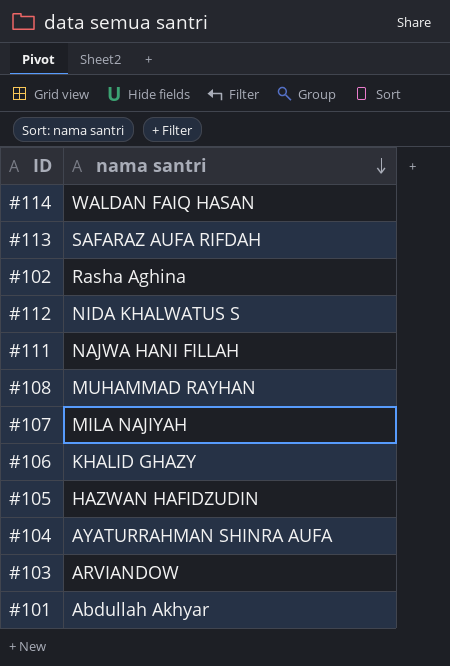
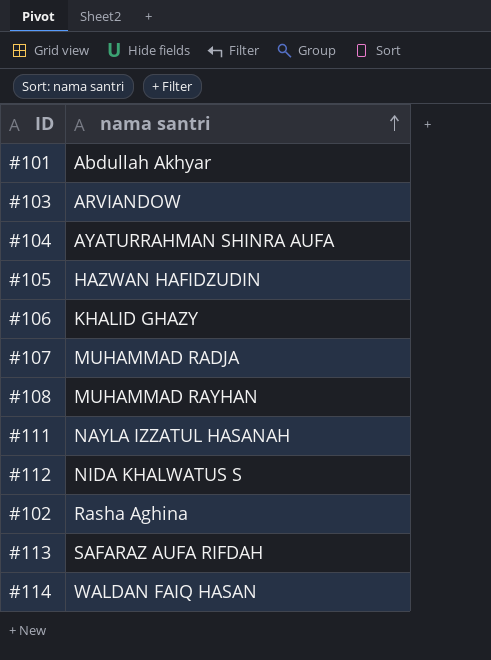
row order: nama santri descending -> nama santri ascending
#107 | nama santri: MILA NAJIYAH -> MUHAMMAD RADJA
#111 | nama santri: NAJWA HANI FILLAH -> NAYLA IZZATUL HASANAH

